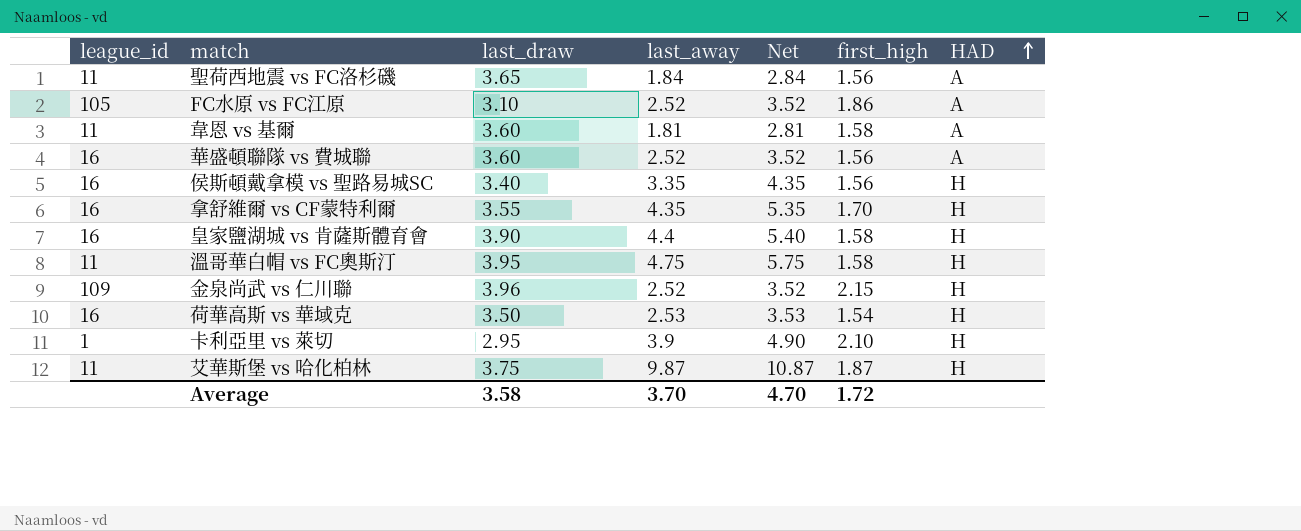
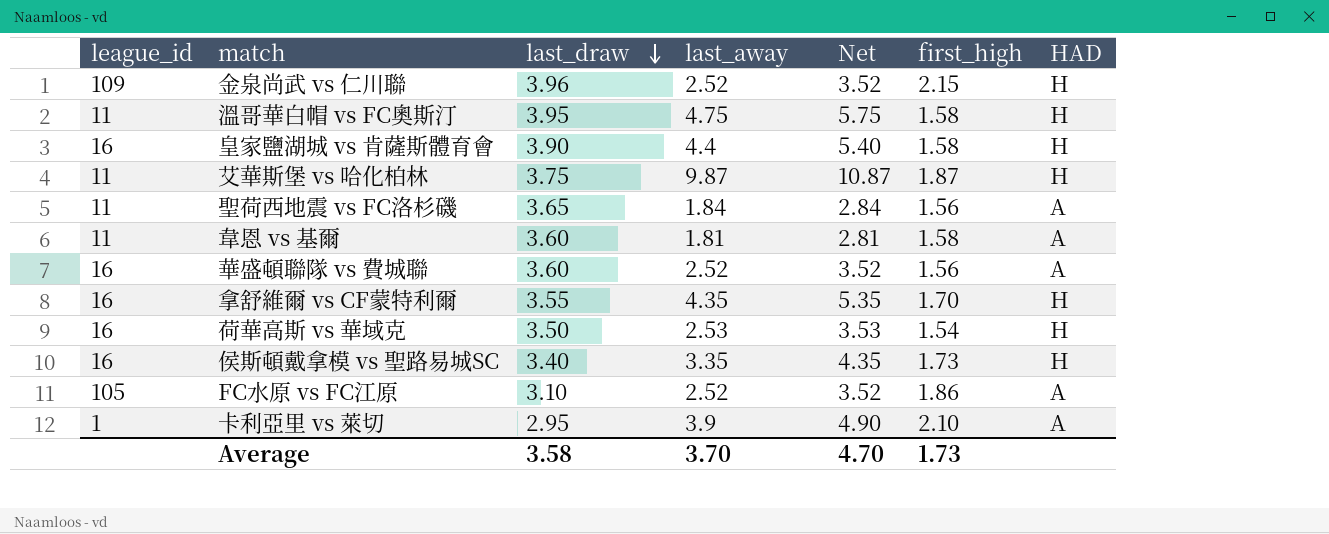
row order: HAD ascending -> last_draw descending
侯斯頓戴拿模 vs 聖路易城SC | first_high: 1.56 -> 1.73
卡利亞里 vs 萊切 | HAD: H -> A
Average | first_high: 1.72 -> 1.73

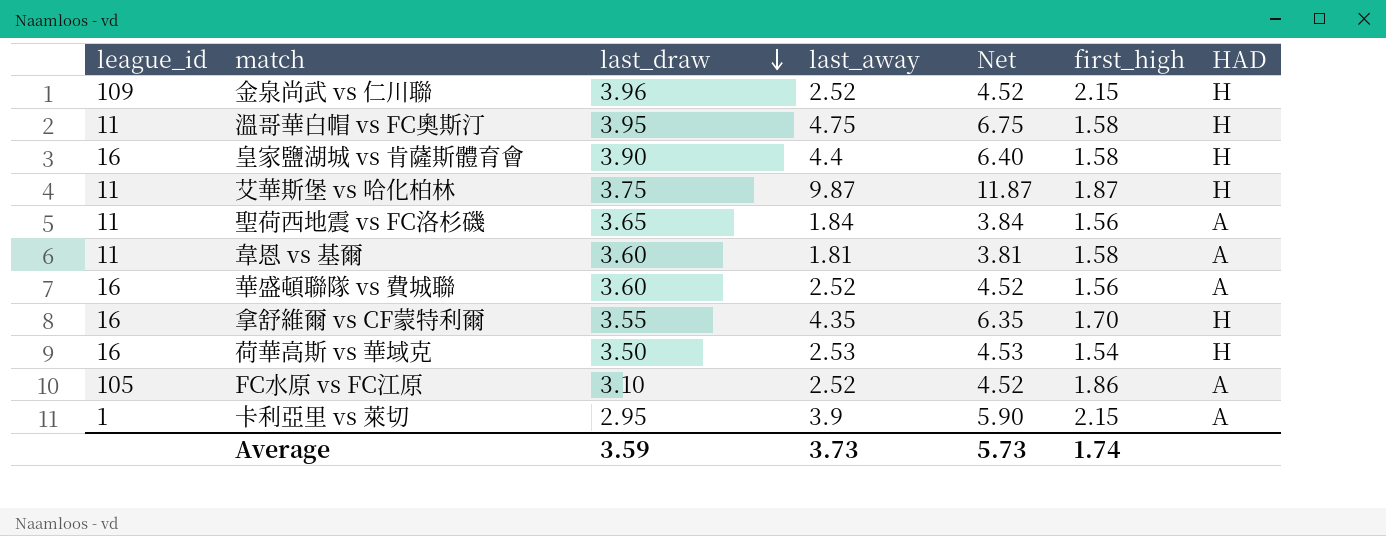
column Net | formula: [last_away] + 1 -> [last_away] + 2
row 侯斯頓戴拿模 vs 聖路易城SC: 16 | 3.40 | 3.35 | 4.35 | 1.73 | H -> none
卡利亞里 vs 萊切 | first_high: 2.10 -> 2.15
Average | last_draw: 3.58 -> 3.59
Average | last_away: 3.70 -> 3.73
Average | Net: 4.70 -> 5.73
Average | first_high: 1.73 -> 1.74

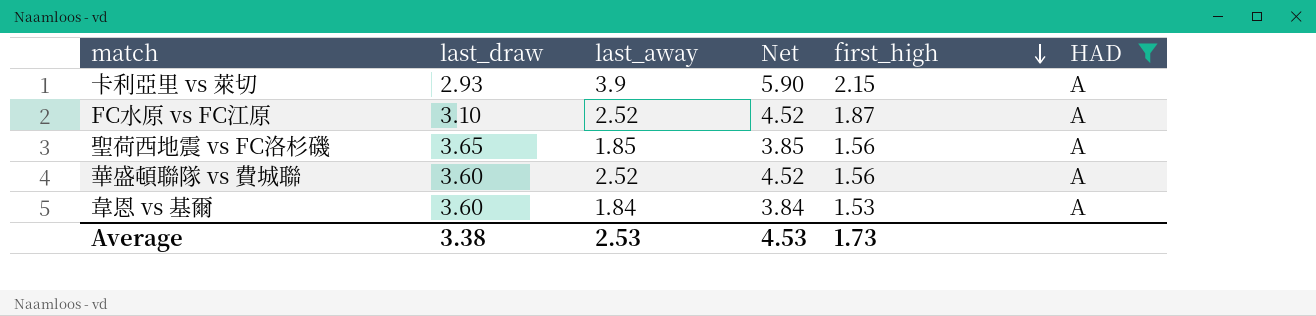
filter: none -> HAD = A
row order: last_draw descending -> first_high descending
column league_id | position: 1 -> none
卡利亞里 vs 萊切 | last_draw: 2.95 -> 2.93
FC水原 vs FC江原 | first_high: 1.86 -> 1.87
聖荷西地震 vs FC洛杉磯 | last_away: 1.84 -> 1.85
聖荷西地震 vs FC洛杉磯 | Net: 3.84 -> 3.85
韋恩 vs 基爾 | last_away: 1.81 -> 1.84
韋恩 vs 基爾 | Net: 3.81 -> 3.84
韋恩 vs 基爾 | first_high: 1.58 -> 1.53
Average | last_draw: 3.59 -> 3.38
Average | last_away: 3.73 -> 2.53
Average | Net: 5.73 -> 4.53
Average | first_high: 1.74 -> 1.73

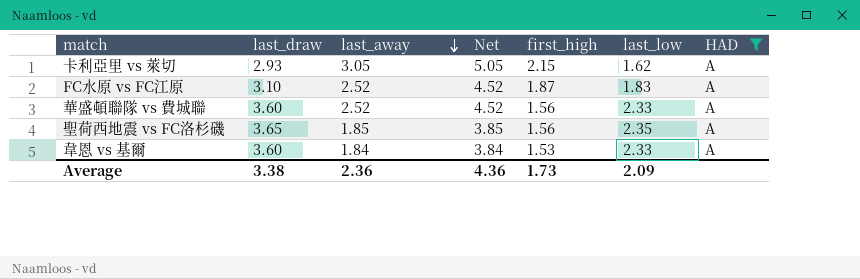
row order: first_high descending -> last_away descending
column last_low | position: none -> 6
卡利亞里 vs 萊切 | last_away: 3.9 -> 3.05
卡利亞里 vs 萊切 | Net: 5.90 -> 5.05
Average | last_away: 2.53 -> 2.36
Average | Net: 4.53 -> 4.36

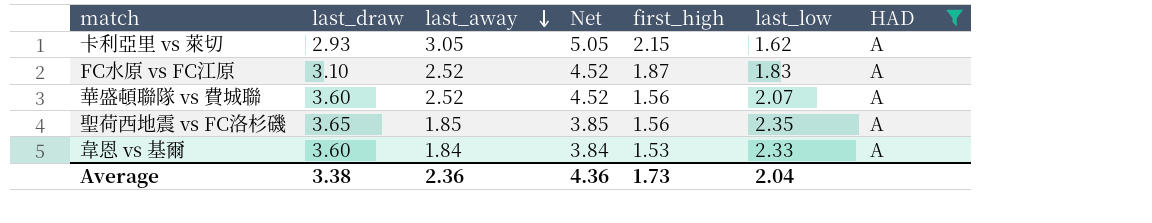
華盛頓聯隊 vs 費城聯 | last_low: 2.33 -> 2.07
Average | last_low: 2.09 -> 2.04

